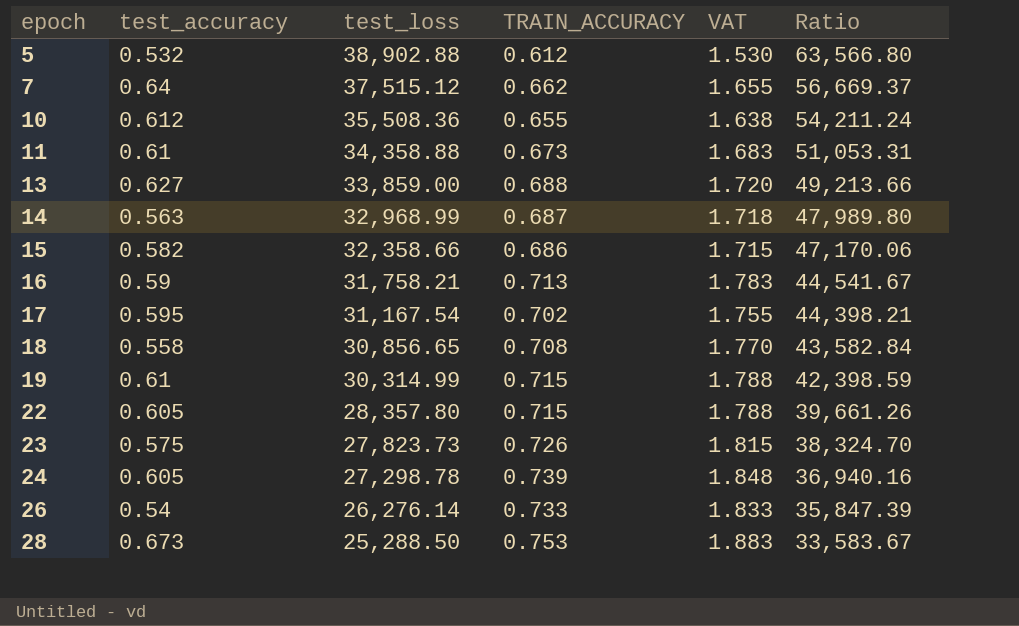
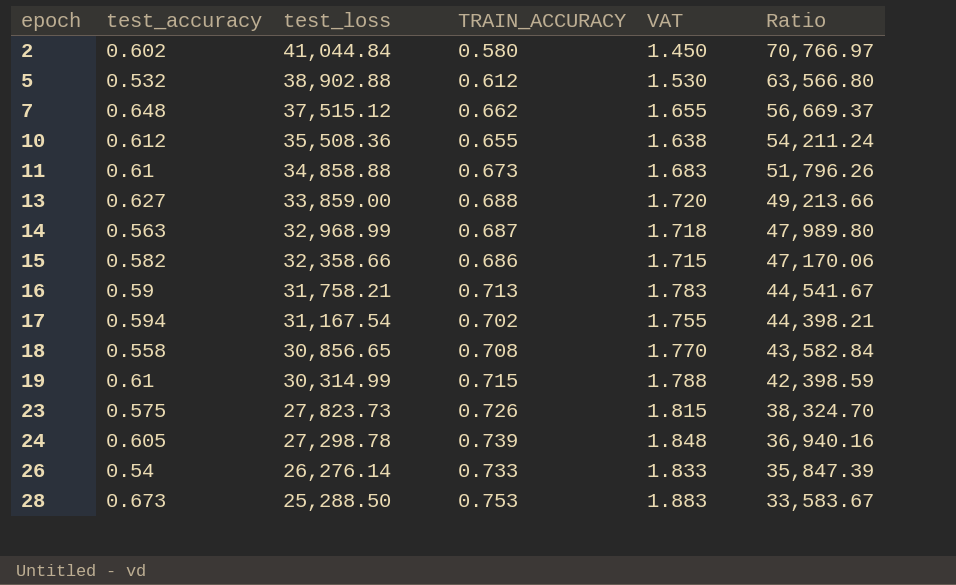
row 22: 0.605 | 28,357.80 | 0.715 | 1.788 | 39,661.26 -> none
row 2: none -> 0.602 | 41,044.84 | 0.580 | 1.450 | 70,766.97
7 | test_accuracy: 0.64 -> 0.648
11 | test_loss: 34,358.88 -> 34,858.88
11 | Ratio: 51,053.31 -> 51,796.26
17 | test_accuracy: 0.595 -> 0.594

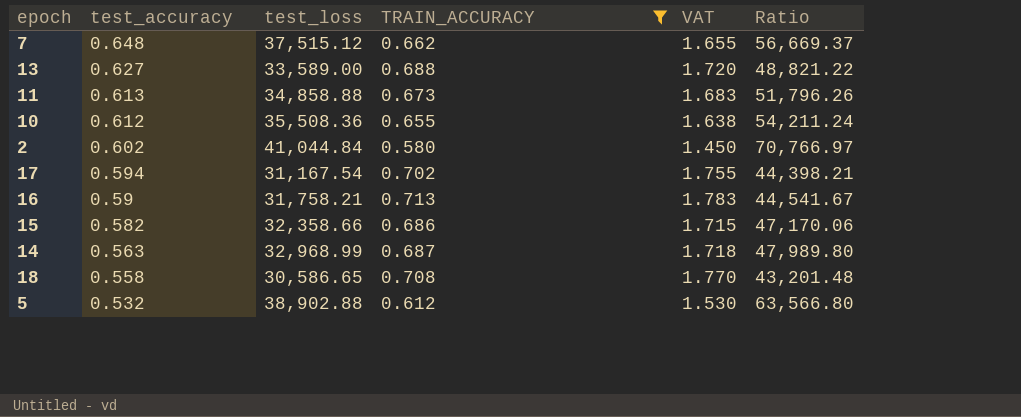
filter: none -> TRAIN_ACCURACY <= 0.713
row order: epoch ascending -> test_accuracy descending
13 | test_loss: 33,859.00 -> 33,589.00
13 | Ratio: 49,213.66 -> 48,821.22
11 | test_accuracy: 0.61 -> 0.613
18 | test_loss: 30,856.65 -> 30,586.65
18 | Ratio: 43,582.84 -> 43,201.48

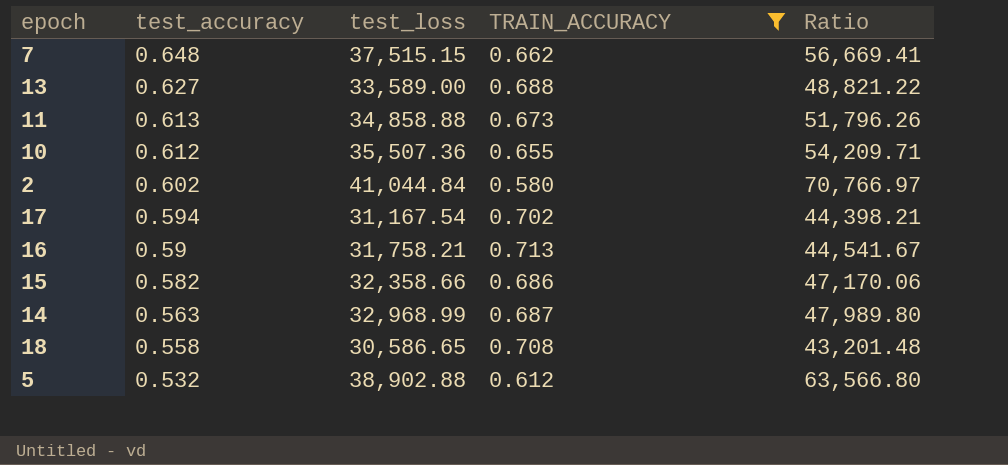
column VAT | formula: [TRAIN_ACCURACY] * 2.5 -> none
7 | test_loss: 37,515.12 -> 37,515.15
7 | Ratio: 56,669.37 -> 56,669.41
10 | test_loss: 35,508.36 -> 35,507.36
10 | Ratio: 54,211.24 -> 54,209.71

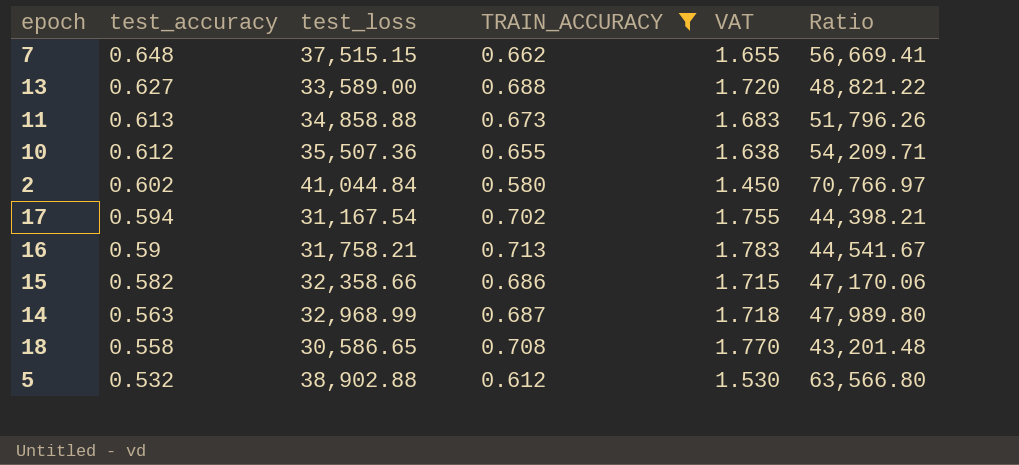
column VAT | formula: none -> [TRAIN_ACCURACY] * 2.5

